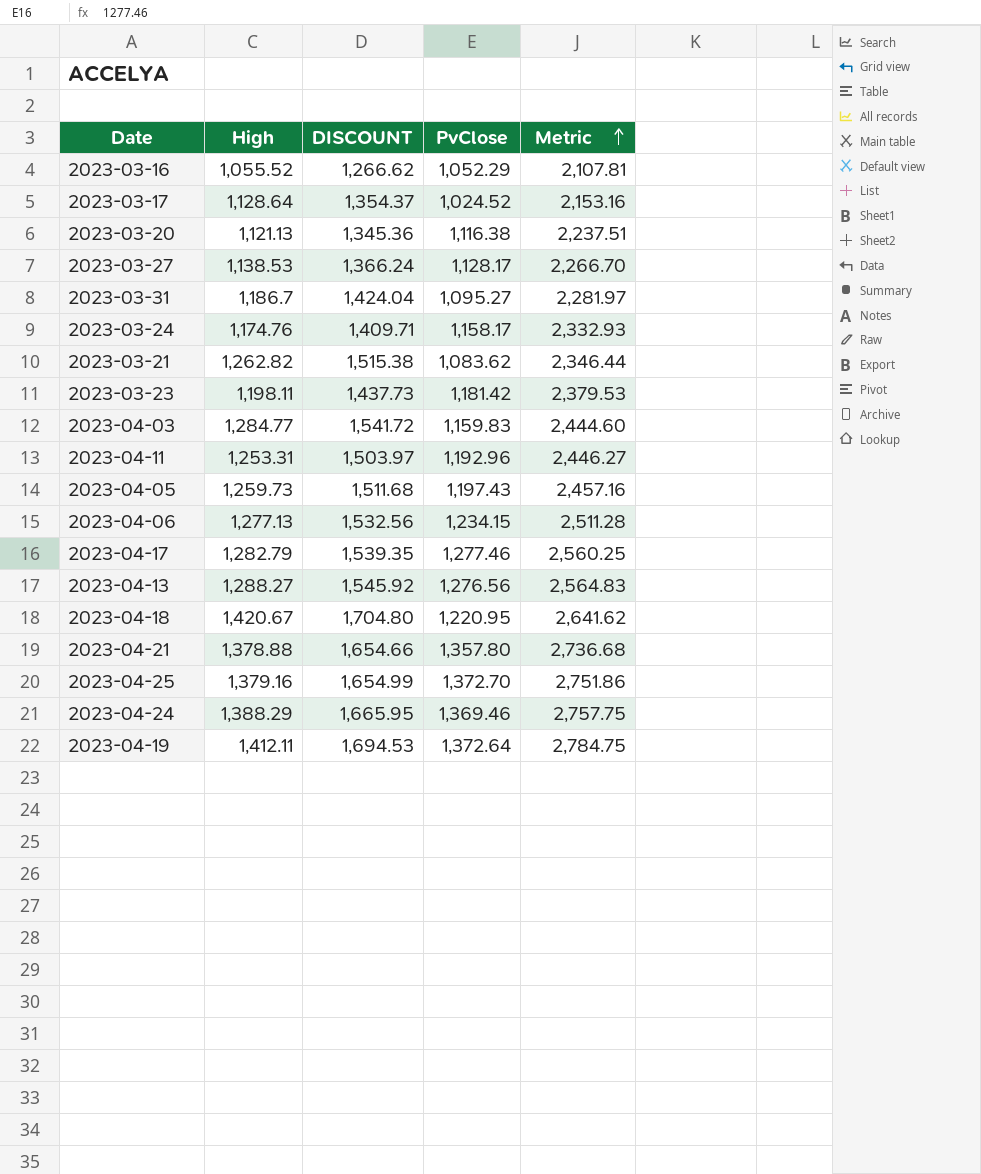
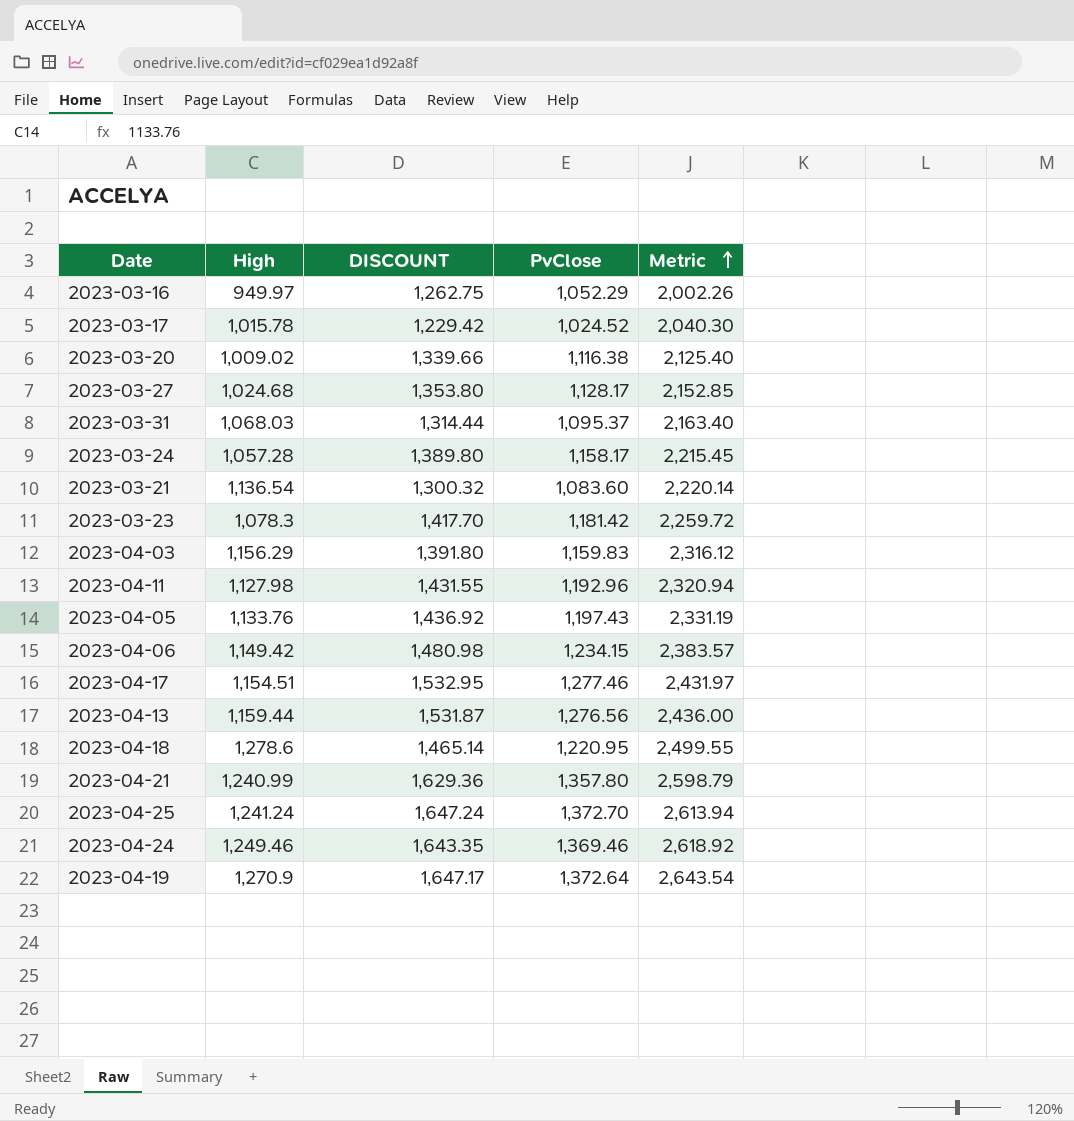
column DISCOUNT | formula: [High] * 1.2 -> [PvClose] * 1.2
2023-03-16 | High: 1,055.52 -> 949.97
2023-03-16 | Metric: 2,107.81 -> 2,002.26
2023-03-17 | High: 1,128.64 -> 1,015.78
2023-03-17 | Metric: 2,153.16 -> 2,040.30
2023-03-20 | High: 1,121.13 -> 1,009.02
2023-03-20 | Metric: 2,237.51 -> 2,125.40
2023-03-27 | High: 1,138.53 -> 1,024.68
2023-03-27 | Metric: 2,266.70 -> 2,152.85
2023-03-31 | High: 1,186.7 -> 1,068.03
2023-03-31 | PvClose: 1,095.27 -> 1,095.37
2023-03-31 | Metric: 2,281.97 -> 2,163.40
2023-03-24 | High: 1,174.76 -> 1,057.28
2023-03-24 | Metric: 2,332.93 -> 2,215.45
2023-03-21 | High: 1,262.82 -> 1,136.54
2023-03-21 | PvClose: 1,083.62 -> 1,083.60
2023-03-21 | Metric: 2,346.44 -> 2,220.14
2023-03-23 | High: 1,198.11 -> 1,078.3
2023-03-23 | Metric: 2,379.53 -> 2,259.72
2023-04-03 | High: 1,284.77 -> 1,156.29
2023-04-03 | Metric: 2,444.60 -> 2,316.12
2023-04-11 | High: 1,253.31 -> 1,127.98
2023-04-11 | Metric: 2,446.27 -> 2,320.94
2023-04-05 | High: 1,259.73 -> 1,133.76
2023-04-05 | Metric: 2,457.16 -> 2,331.19
2023-04-06 | High: 1,277.13 -> 1,149.42
2023-04-06 | Metric: 2,511.28 -> 2,383.57
2023-04-17 | High: 1,282.79 -> 1,154.51
2023-04-17 | Metric: 2,560.25 -> 2,431.97
2023-04-13 | High: 1,288.27 -> 1,159.44
2023-04-13 | Metric: 2,564.83 -> 2,436.00
2023-04-18 | High: 1,420.67 -> 1,278.6
2023-04-18 | Metric: 2,641.62 -> 2,499.55
2023-04-21 | High: 1,378.88 -> 1,240.99
2023-04-21 | Metric: 2,736.68 -> 2,598.79
2023-04-25 | High: 1,379.16 -> 1,241.24
2023-04-25 | Metric: 2,751.86 -> 2,613.94
2023-04-24 | High: 1,388.29 -> 1,249.46
2023-04-24 | Metric: 2,757.75 -> 2,618.92
2023-04-19 | High: 1,412.11 -> 1,270.9
2023-04-19 | Metric: 2,784.75 -> 2,643.54

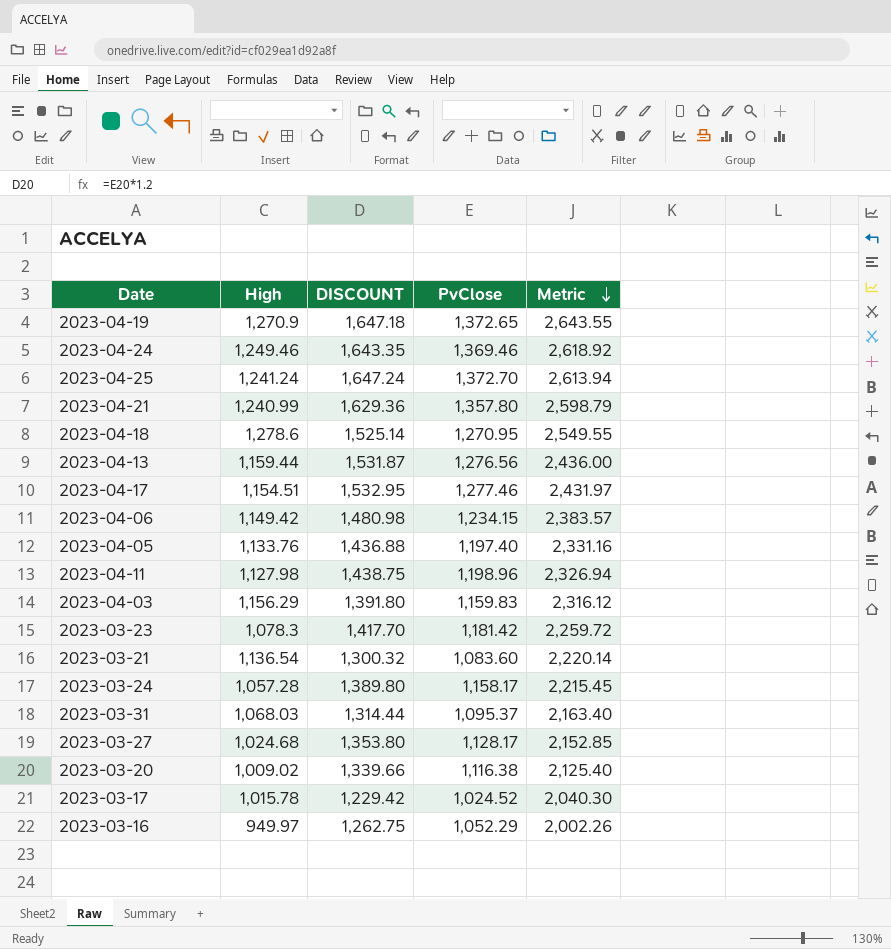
row order: Metric ascending -> Metric descending
2023-04-19 | DISCOUNT: 1,647.17 -> 1,647.18
2023-04-19 | PvClose: 1,372.64 -> 1,372.65
2023-04-19 | Metric: 2,643.54 -> 2,643.55
2023-04-18 | DISCOUNT: 1,465.14 -> 1,525.14
2023-04-18 | PvClose: 1,220.95 -> 1,270.95
2023-04-18 | Metric: 2,499.55 -> 2,549.55
2023-04-05 | DISCOUNT: 1,436.92 -> 1,436.88
2023-04-05 | PvClose: 1,197.43 -> 1,197.40
2023-04-05 | Metric: 2,331.19 -> 2,331.16
2023-04-11 | DISCOUNT: 1,431.55 -> 1,438.75
2023-04-11 | PvClose: 1,192.96 -> 1,198.96
2023-04-11 | Metric: 2,320.94 -> 2,326.94

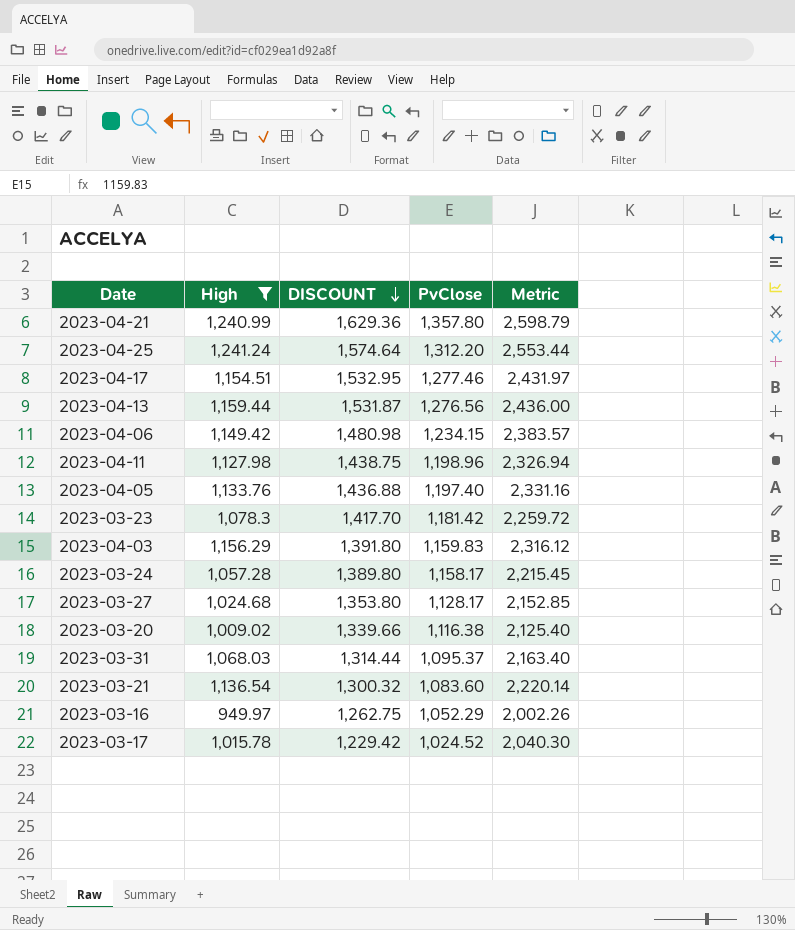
filter: none -> High <= 1,241.24
row order: Metric descending -> DISCOUNT descending
2023-04-25 | DISCOUNT: 1,647.24 -> 1,574.64
2023-04-25 | PvClose: 1,372.70 -> 1,312.20
2023-04-25 | Metric: 2,613.94 -> 2,553.44

